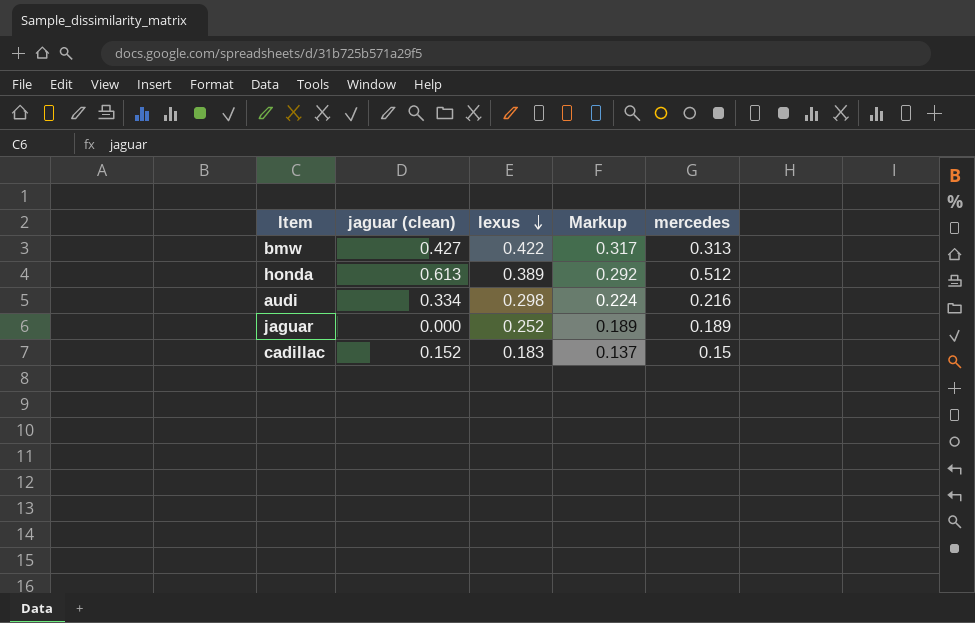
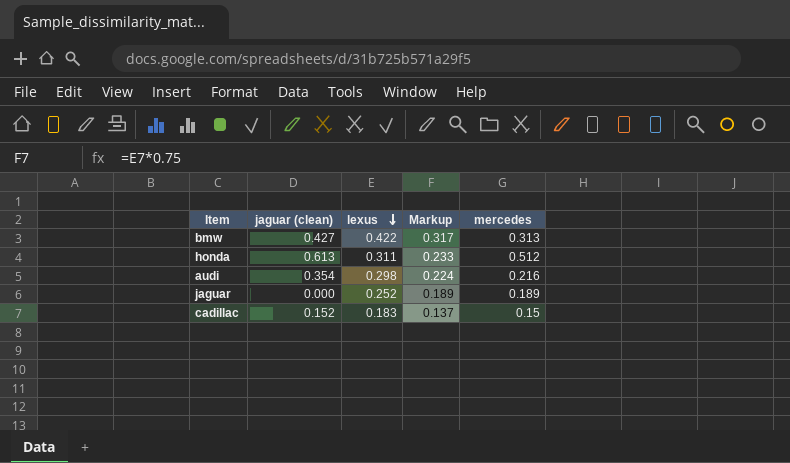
honda | lexus: 0.389 -> 0.311
honda | Markup: 0.292 -> 0.233
audi | jaguar (clean): 0.334 -> 0.354

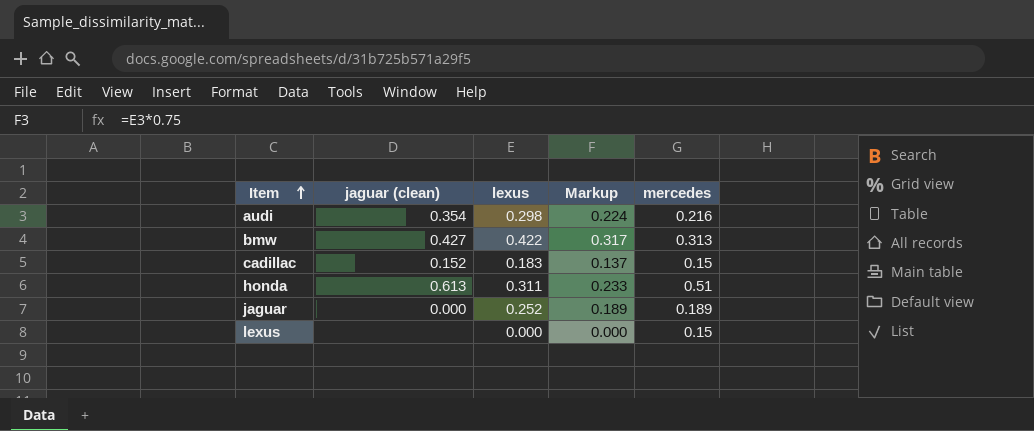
row order: lexus descending -> Item ascending
honda | mercedes: 0.512 -> 0.51
row lexus: none -> none | 0.000 | 0.000 | 0.15

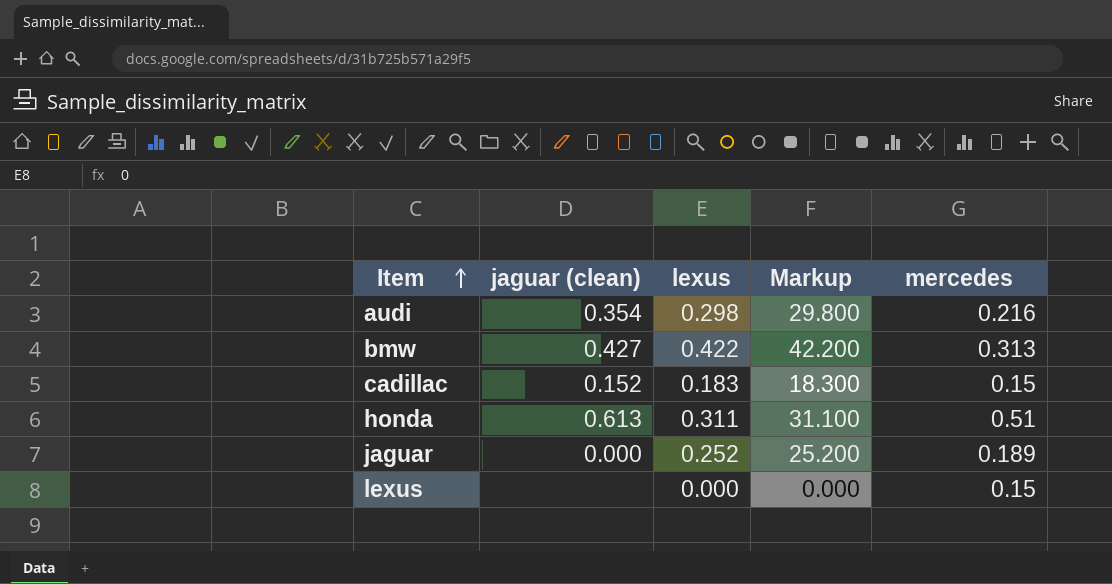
column Markup | formula: [lexus] * 0.75 -> [lexus] * 100

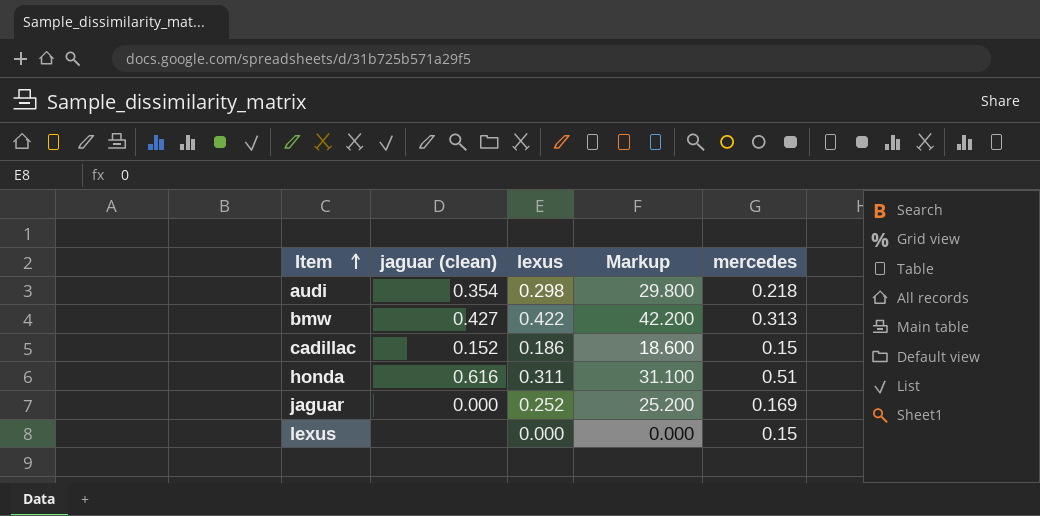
audi | mercedes: 0.216 -> 0.218
cadillac | lexus: 0.183 -> 0.186
cadillac | Markup: 18.300 -> 18.600
honda | jaguar (clean): 0.613 -> 0.616
jaguar | mercedes: 0.189 -> 0.169

